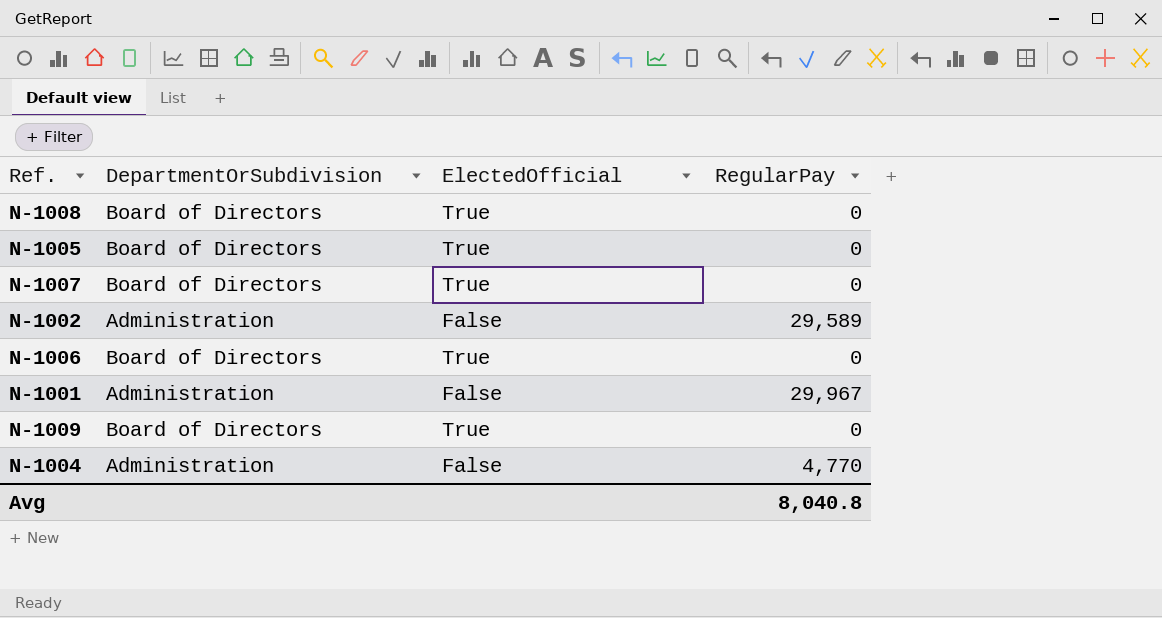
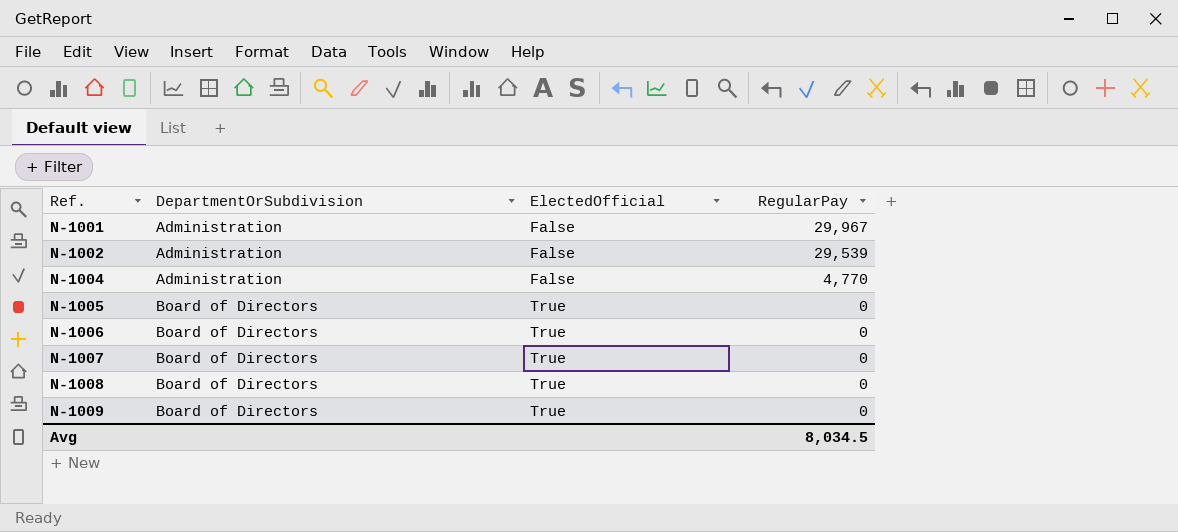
row order: none -> Ref. ascending
N-1002 | RegularPay: 29,589 -> 29,539
Avg | RegularPay: 8,040.8 -> 8,034.5

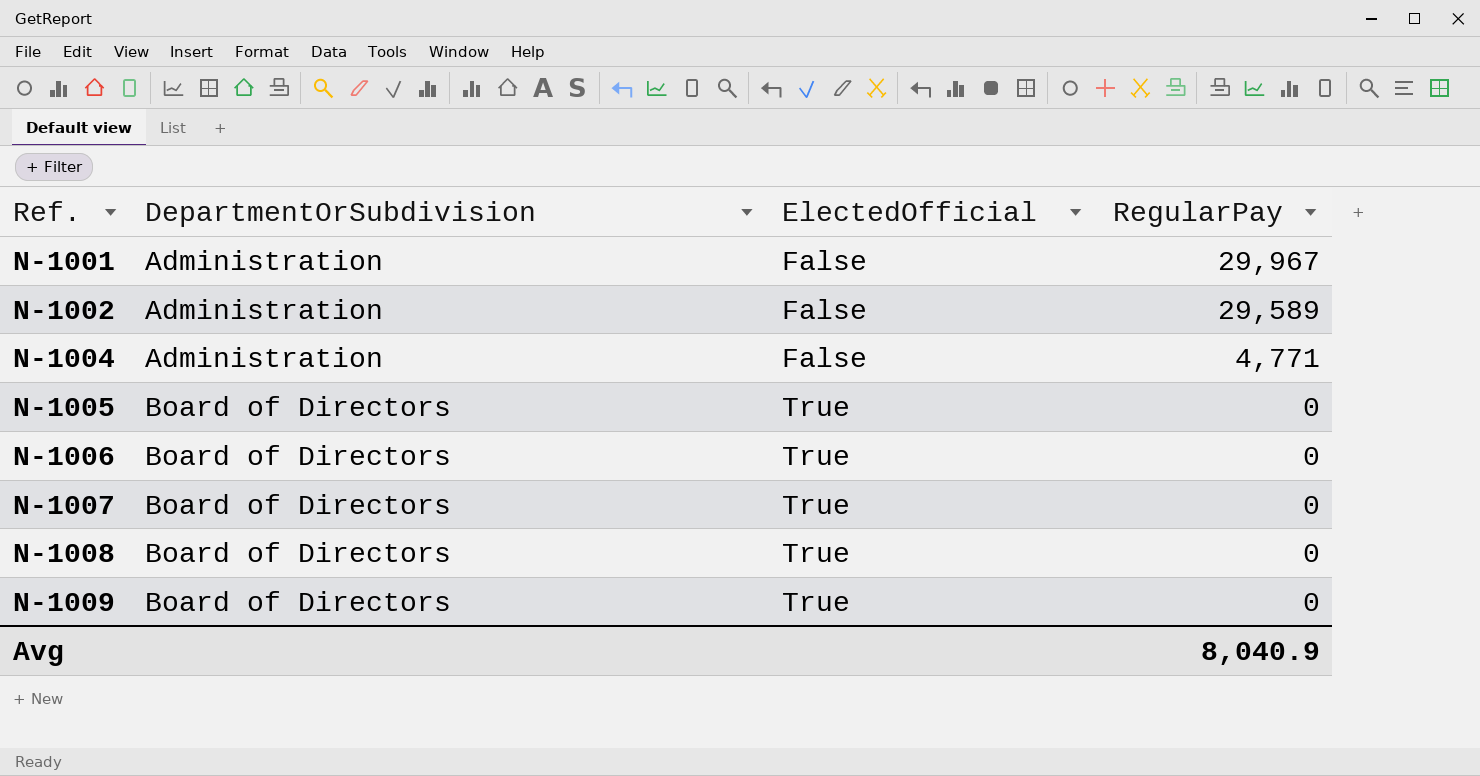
N-1002 | RegularPay: 29,539 -> 29,589
N-1004 | RegularPay: 4,770 -> 4,771
Avg | RegularPay: 8,034.5 -> 8,040.9

